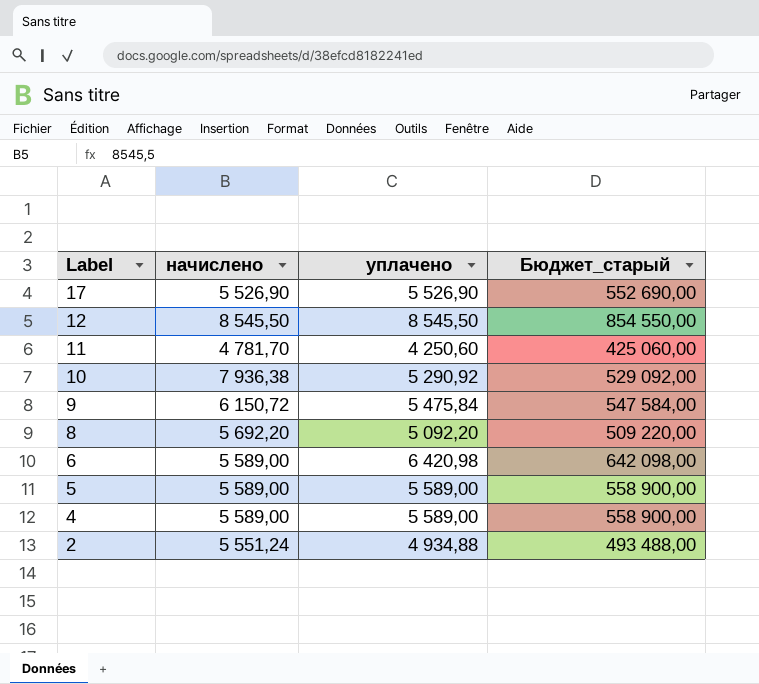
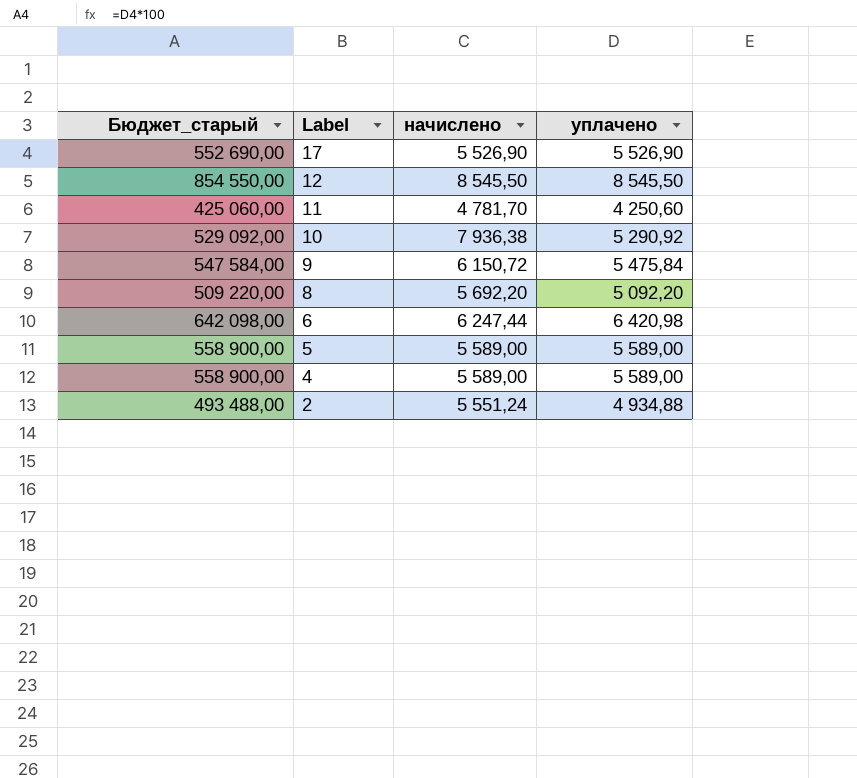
column Бюджет_старый | position: 4 -> 1
6 | начислено: 5 589,00 -> 6 247,44

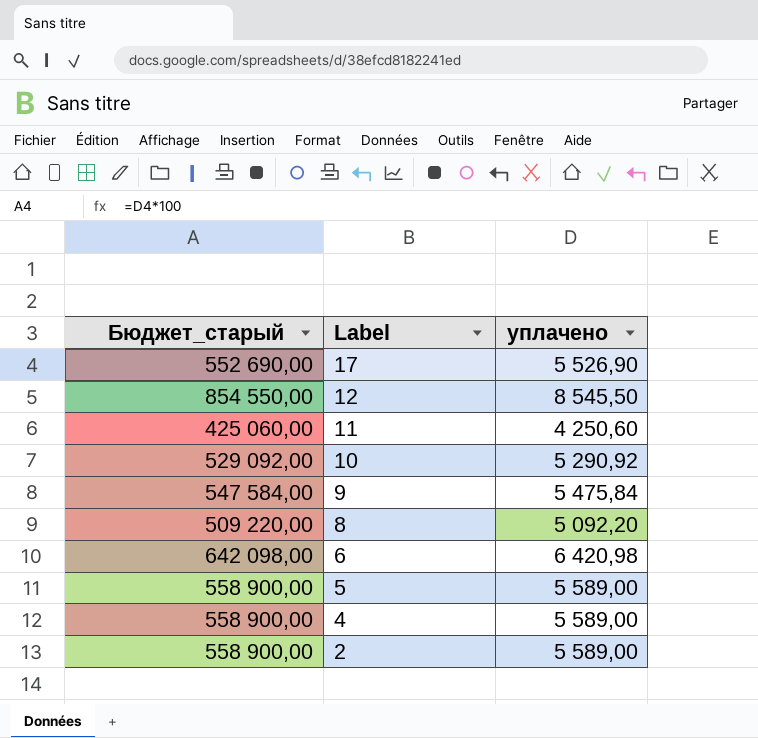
column начислено | position: 3 -> none
2 | Бюджет_старый: 493 488,00 -> 558 900,00
2 | уплачено: 4 934,88 -> 5 589,00

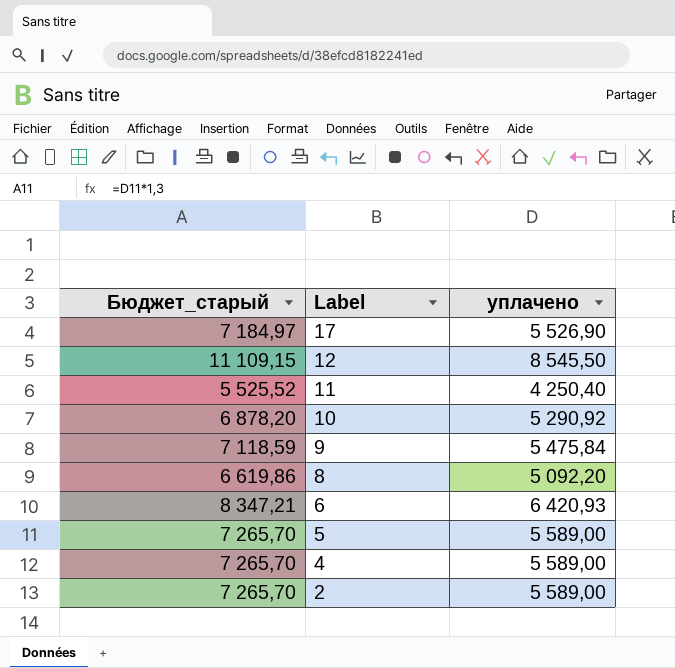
column Бюджет_старый | formula: [уплачено] * 100 -> [уплачено] * 1,3
11 | уплачено: 4 250,60 -> 4 250,40
6 | уплачено: 6 420,98 -> 6 420,93

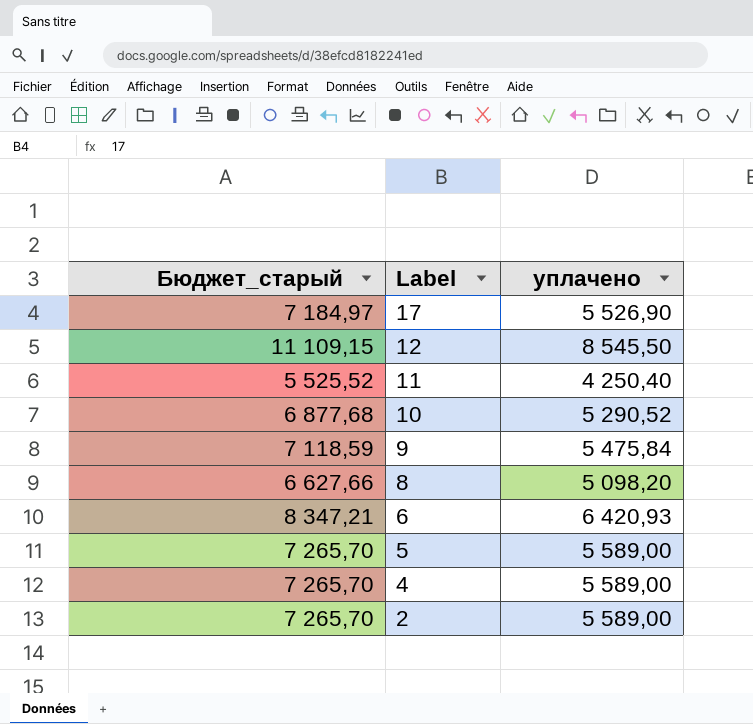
10 | Бюджет_старый: 6 878,20 -> 6 877,68
10 | уплачено: 5 290,92 -> 5 290,52
8 | Бюджет_старый: 6 619,86 -> 6 627,66
8 | уплачено: 5 092,20 -> 5 098,20

